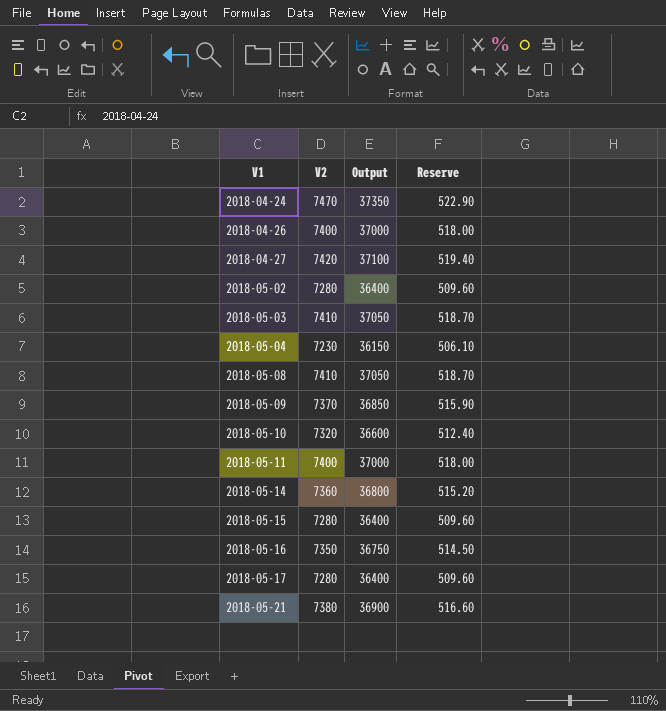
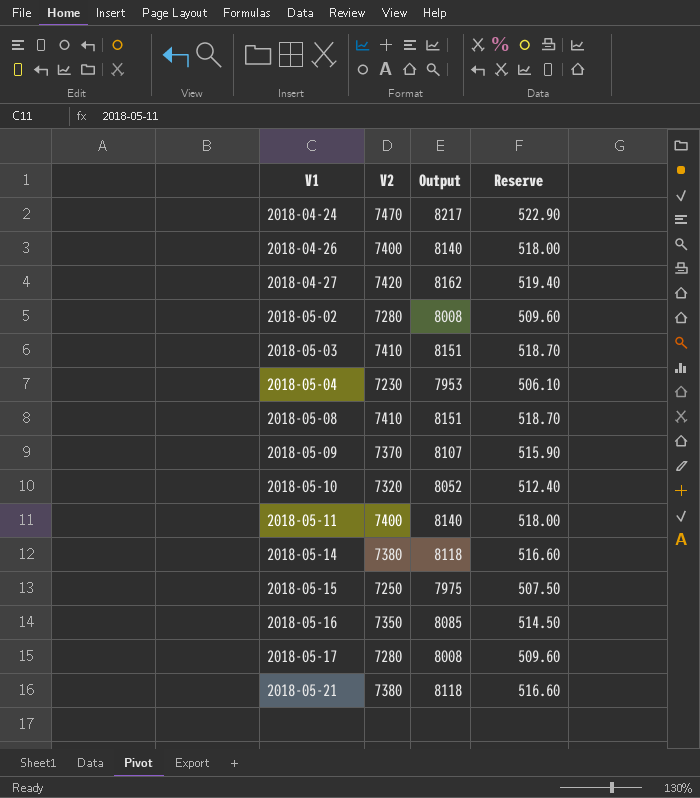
column Output | formula: [V2] * 5 -> [V2] * 1.1
2018-05-14 | V2: 7360 -> 7380
2018-05-14 | Reserve: 515.20 -> 516.60
2018-05-15 | V2: 7280 -> 7250
2018-05-15 | Reserve: 509.60 -> 507.50

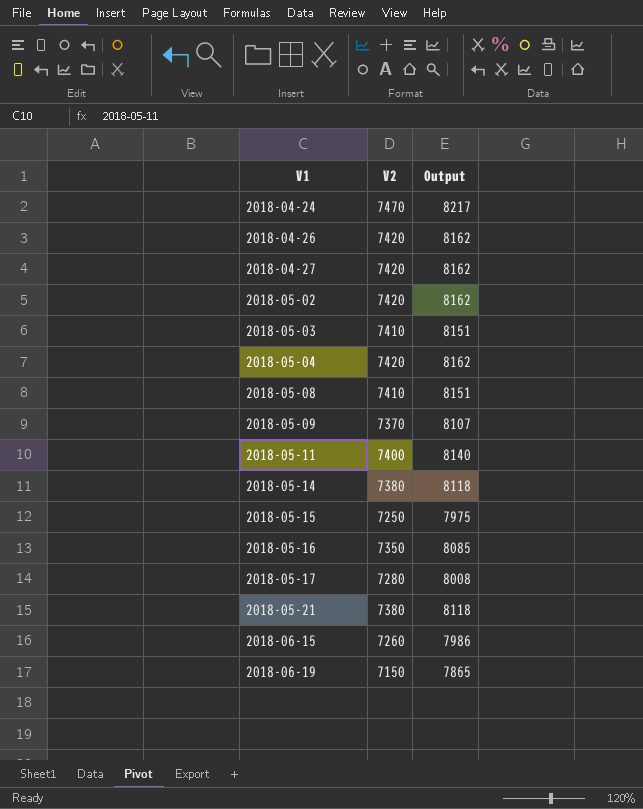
column Reserve | formula: [V2] * 0.07 -> none
row 2018-05-10: 7320 | 8052 | 512.40 -> none
2018-04-26 | V2: 7400 -> 7420
2018-04-26 | Output: 8140 -> 8162
2018-05-02 | V2: 7280 -> 7420
2018-05-02 | Output: 8008 -> 8162
2018-05-04 | V2: 7230 -> 7420
2018-05-04 | Output: 7953 -> 8162
row 2018-06-15: none -> 7260 | 7986
row 2018-06-19: none -> 7150 | 7865

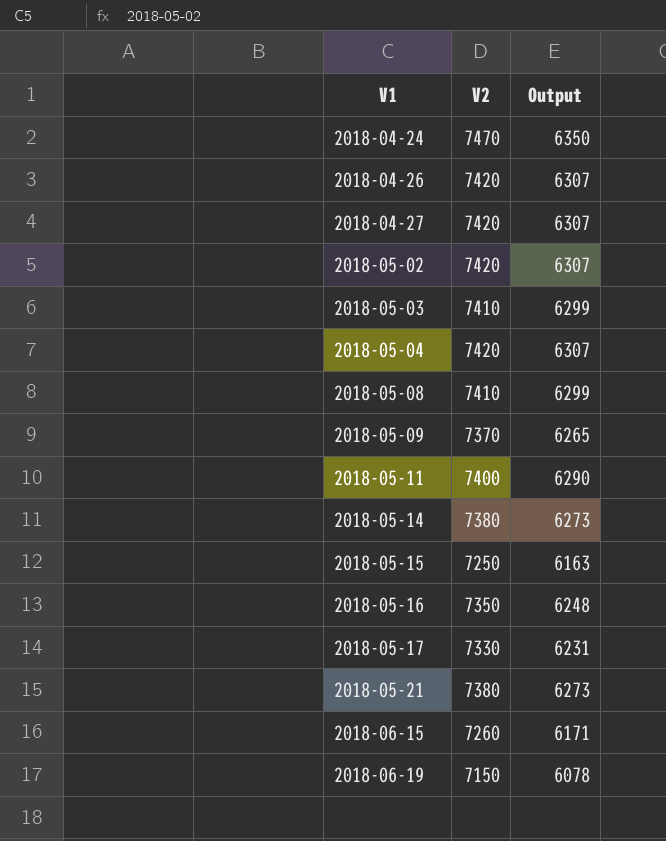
column Output | formula: [V2] * 1.1 -> [V2] * 0.85
2018-05-17 | V2: 7280 -> 7330

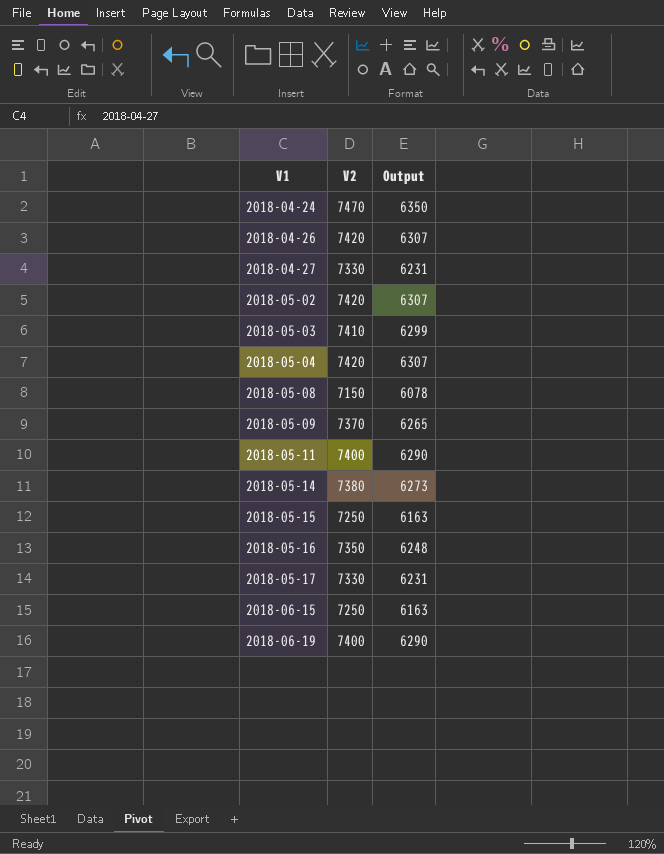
row 2018-05-21: 7380 | 6273 -> none
2018-04-27 | V2: 7420 -> 7330
2018-04-27 | Output: 6307 -> 6231
2018-05-08 | V2: 7410 -> 7150
2018-05-08 | Output: 6299 -> 6078
2018-06-15 | V2: 7260 -> 7250
2018-06-15 | Output: 6171 -> 6163
2018-06-19 | V2: 7150 -> 7400
2018-06-19 | Output: 6078 -> 6290

